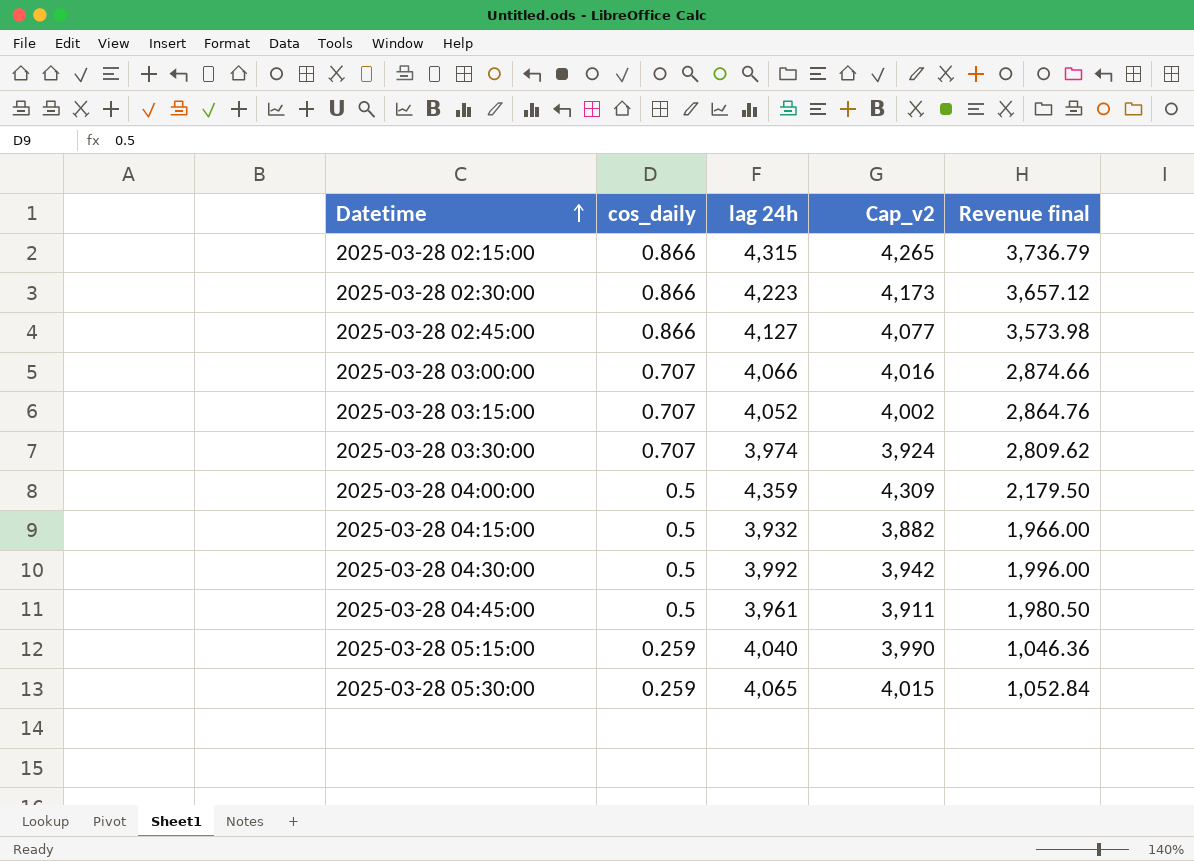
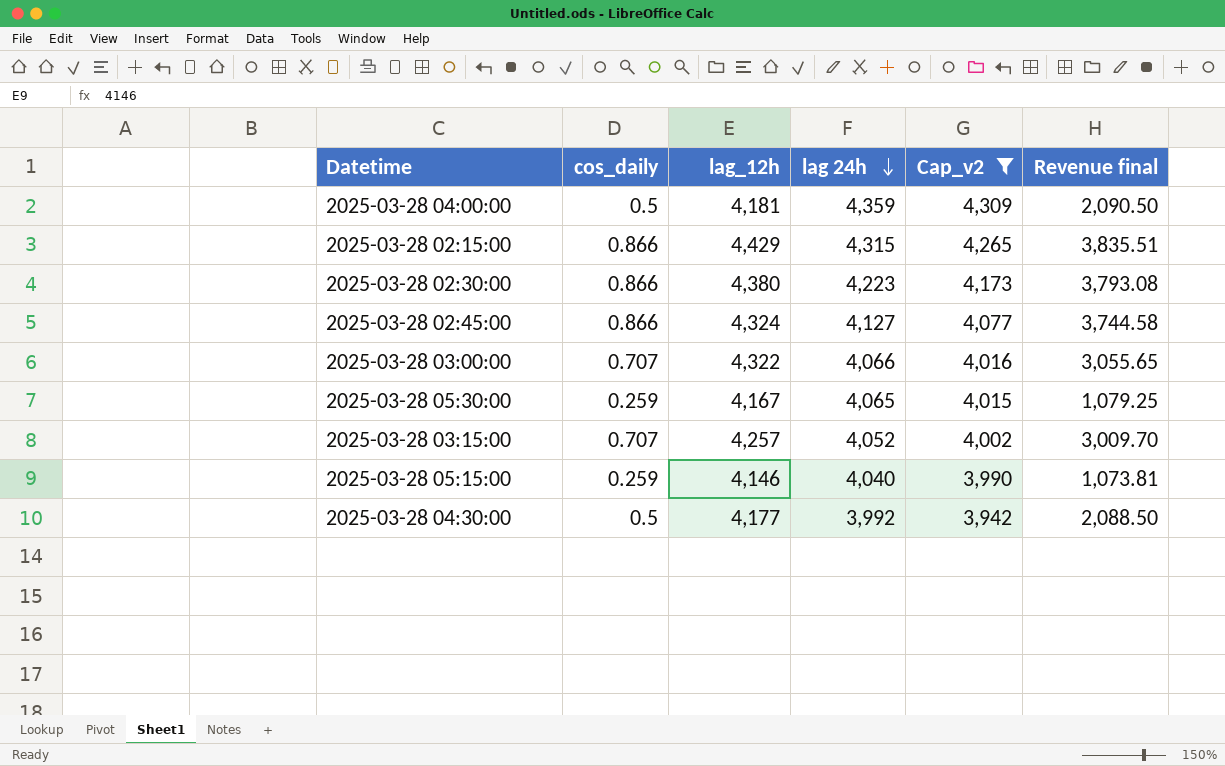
filter: none -> Cap_v2 >= 3,942
row order: Datetime ascending -> lag 24h descending
column lag_12h | position: none -> 3
column Revenue final | formula: [cos_daily] * [lag 24h] -> [cos_daily] * [lag_12h]

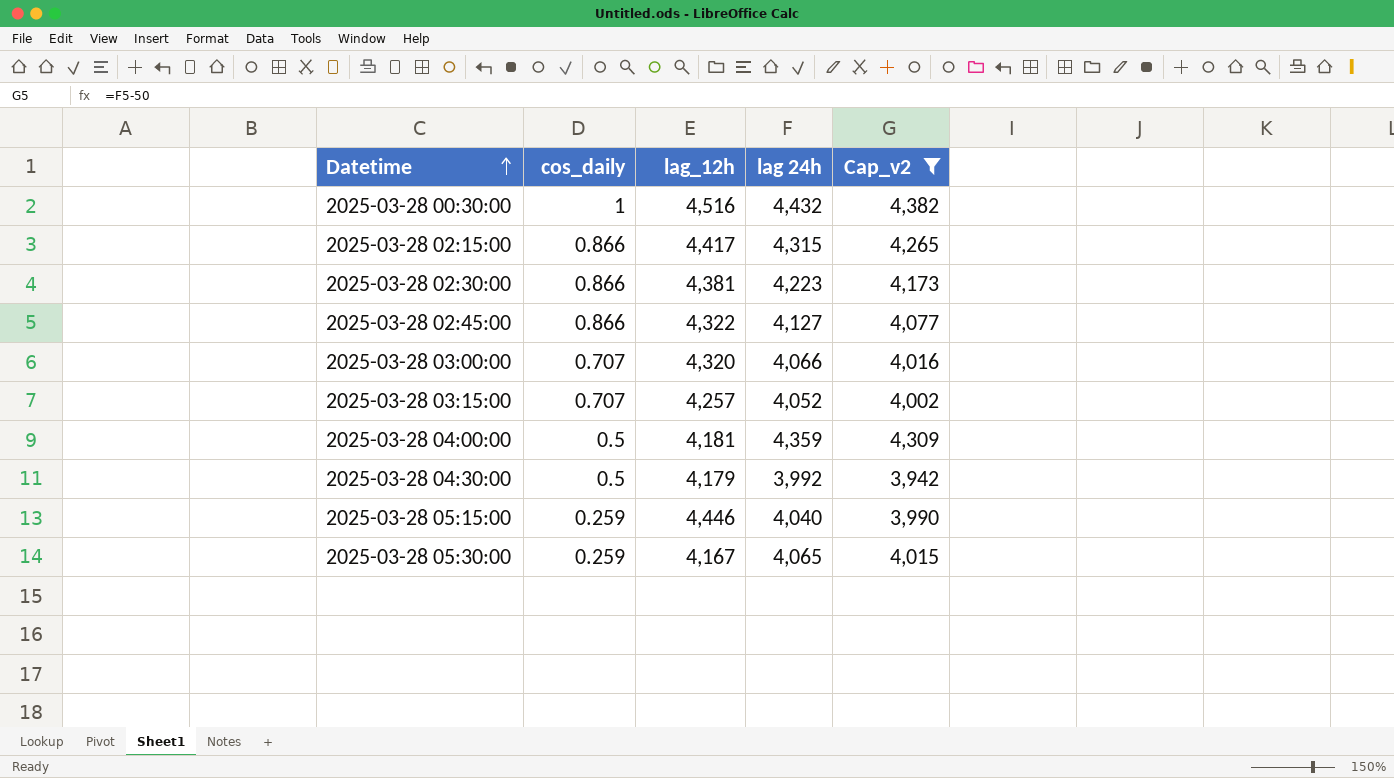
row order: lag 24h descending -> Datetime ascending
column Revenue final | formula: [cos_daily] * [lag_12h] -> none
row 2025-03-28 00:30:00: none -> 1 | 4,516 | 4,432 | 4,382
2025-03-28 02:15:00 | lag_12h: 4,429 -> 4,417
2025-03-28 02:30:00 | lag_12h: 4,380 -> 4,381
2025-03-28 02:45:00 | lag_12h: 4,324 -> 4,322
2025-03-28 03:00:00 | lag_12h: 4,322 -> 4,320
2025-03-28 04:30:00 | lag_12h: 4,177 -> 4,179
2025-03-28 05:15:00 | lag_12h: 4,146 -> 4,446

